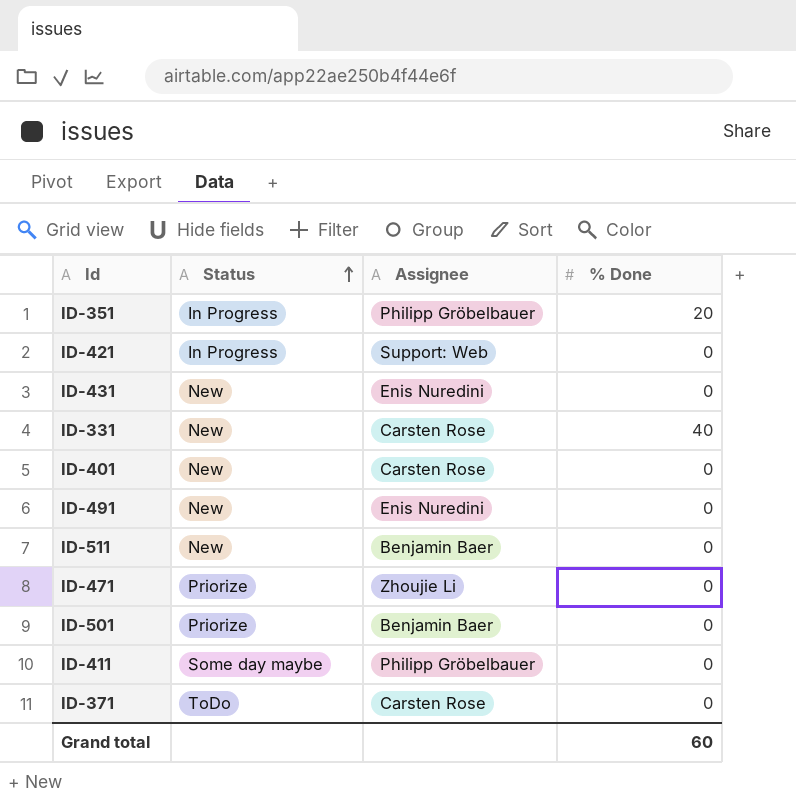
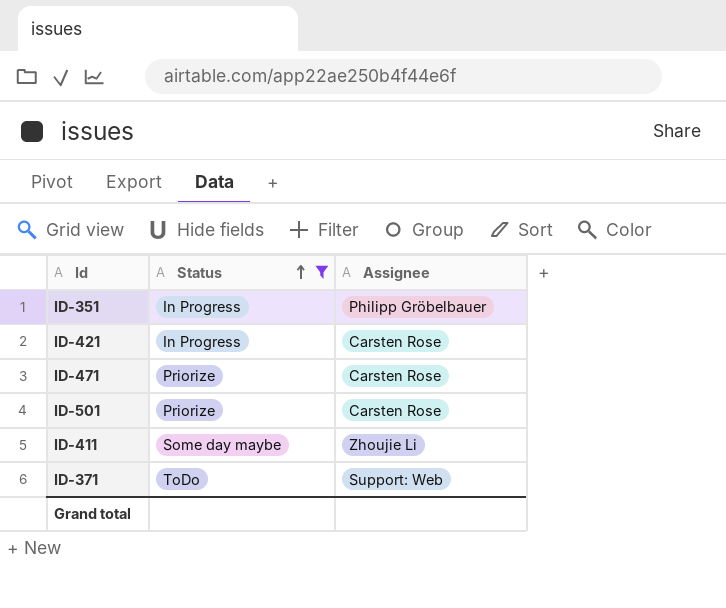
filter: none -> Status != New
column % Done | position: 4 -> none
ID-421 | Assignee: Support: Web -> Carsten Rose
ID-471 | Assignee: Zhoujie Li -> Carsten Rose
ID-501 | Assignee: Benjamin Baer -> Carsten Rose
ID-411 | Assignee: Philipp Gröbelbauer -> Zhoujie Li
ID-371 | Assignee: Carsten Rose -> Support: Web

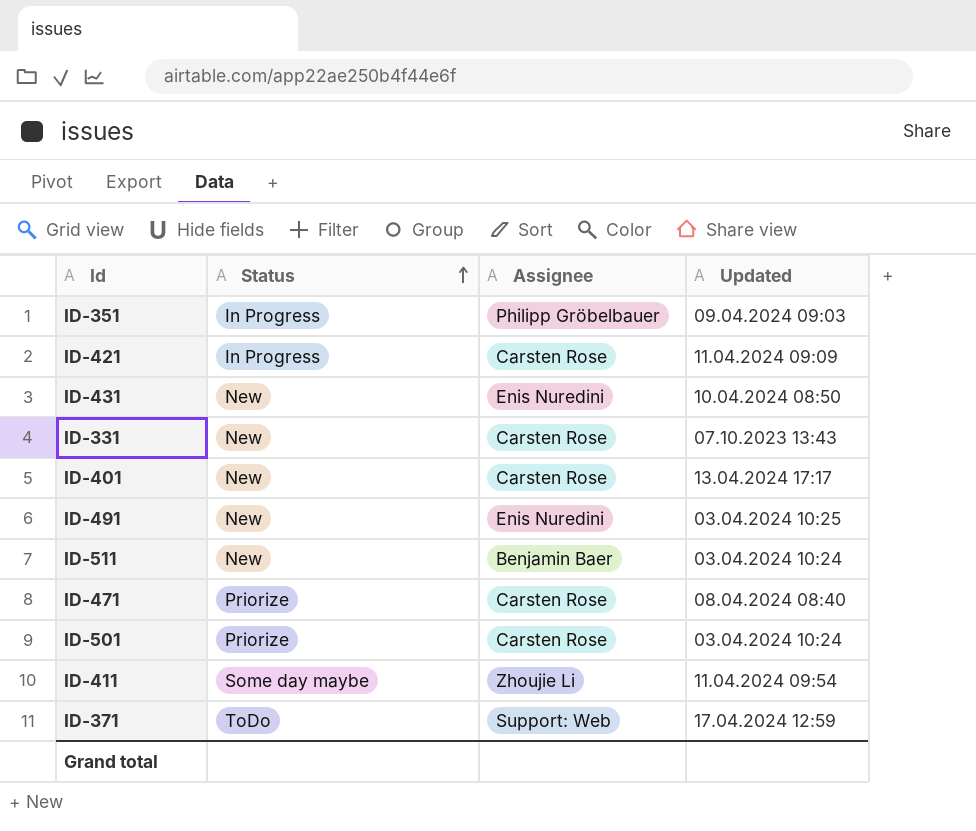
filter: Status != New -> none
column Updated | position: none -> 4

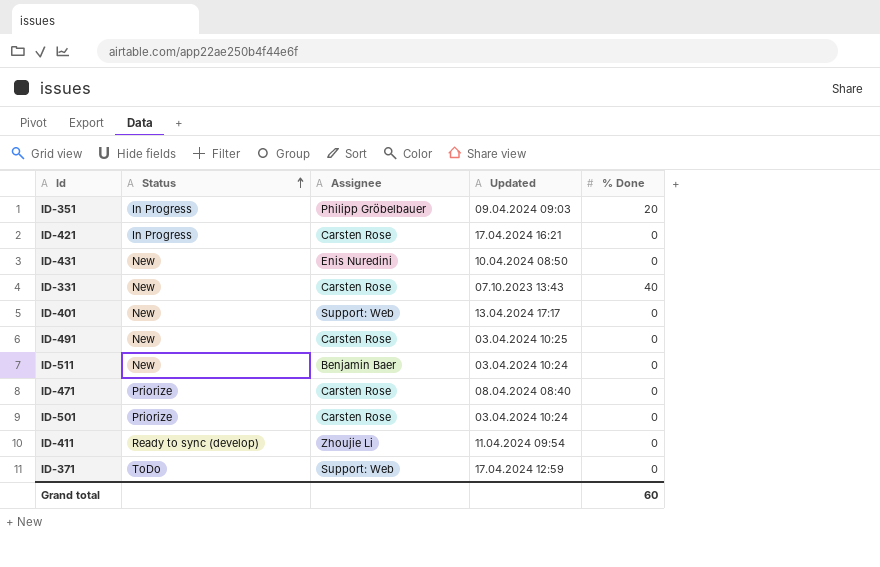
column % Done | position: none -> 5
ID-421 | Updated: 11.04.2024 09:09 -> 17.04.2024 16:21
ID-401 | Assignee: Carsten Rose -> Support: Web
ID-491 | Assignee: Enis Nuredini -> Carsten Rose
ID-411 | Status: Some day maybe -> Ready to sync (develop)

